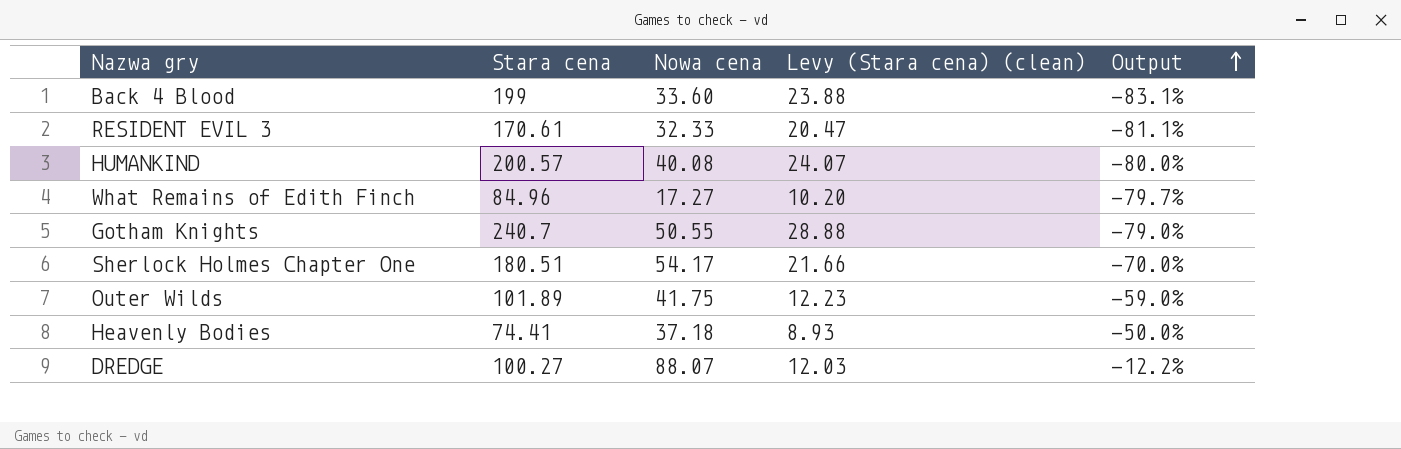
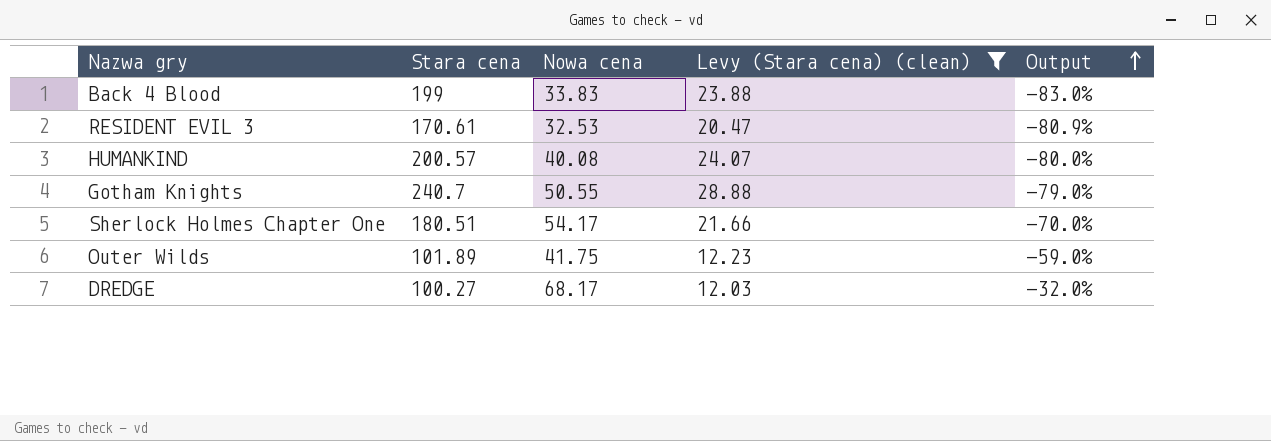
filter: none -> Levy (Stara cena) (clean) >= 12.03
Back 4 Blood | Nowa cena: 33.60 -> 33.83
Back 4 Blood | Output: -83.1% -> -83.0%
RESIDENT EVIL 3 | Nowa cena: 32.33 -> 32.53
RESIDENT EVIL 3 | Output: -81.1% -> -80.9%
DREDGE | Nowa cena: 88.07 -> 68.17
DREDGE | Output: -12.2% -> -32.0%

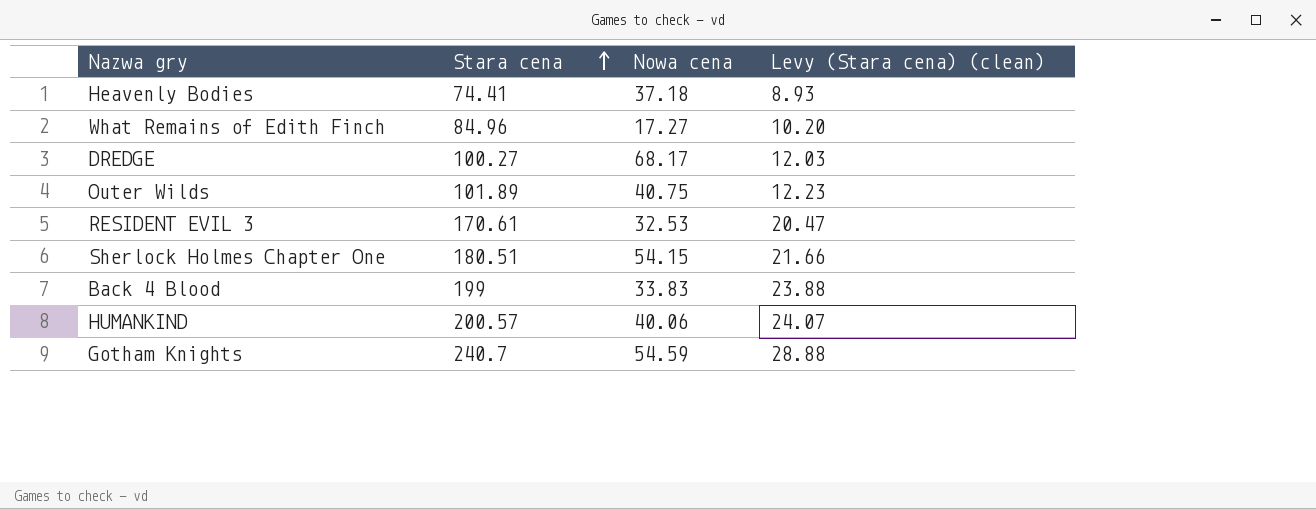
filter: Levy (Stara cena) (clean) >= 12.03 -> none
row order: Output ascending -> Stara cena ascending
column Output | formula: ([Nowa cena] - [Stara cena]) / [Stara cena] -> none
Outer Wilds | Nowa cena: 41.75 -> 40.75
Sherlock Holmes Chapter One | Nowa cena: 54.17 -> 54.15
HUMANKIND | Nowa cena: 40.08 -> 40.06
Gotham Knights | Nowa cena: 50.55 -> 54.59

